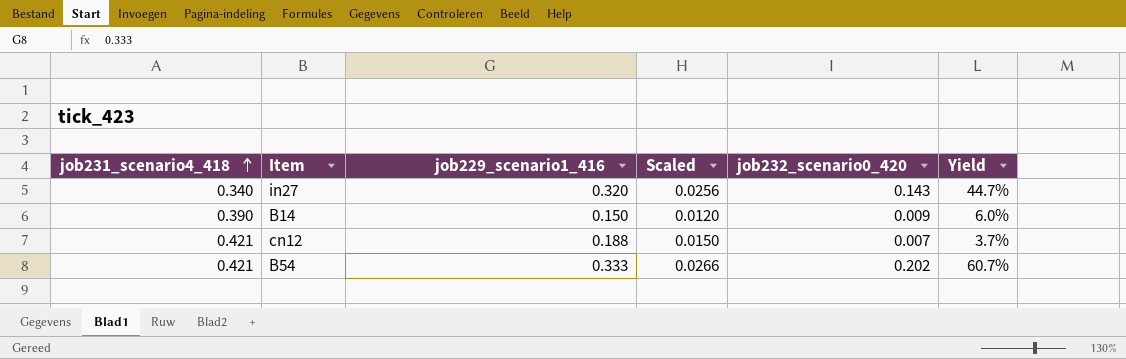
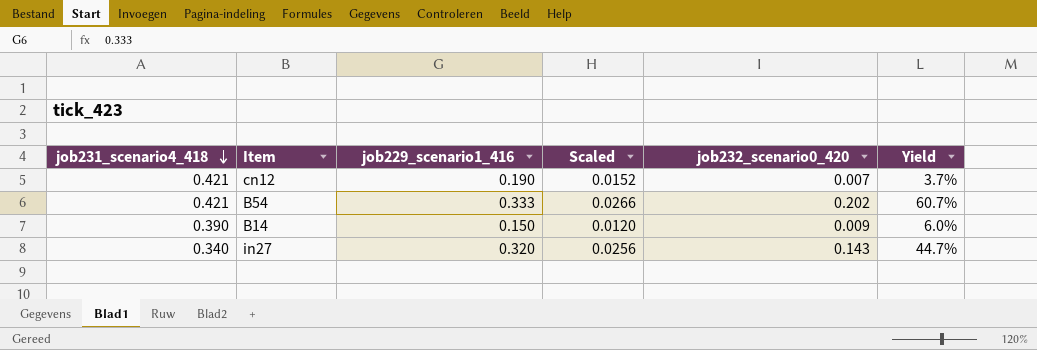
row order: job231_scenario4_418 ascending -> job231_scenario4_418 descending
cn12 | job229_scenario1_416: 0.188 -> 0.190
cn12 | Scaled: 0.0150 -> 0.0152

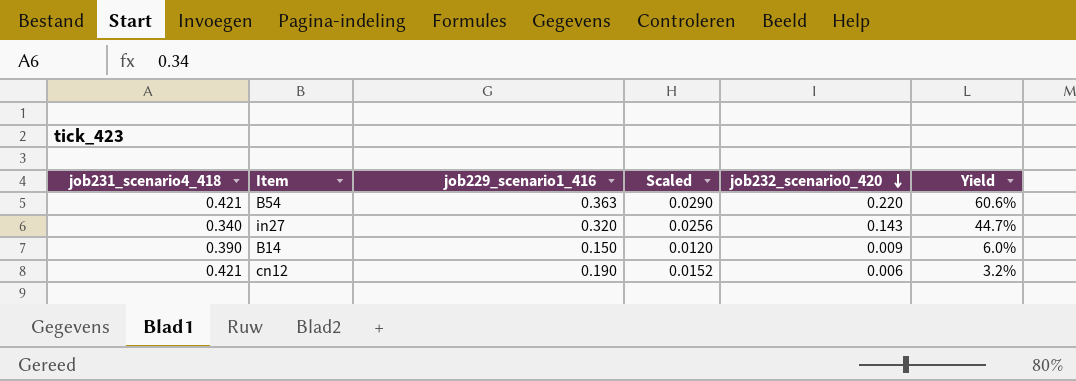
row order: job231_scenario4_418 descending -> job232_scenario0_420 descending
B54 | job229_scenario1_416: 0.333 -> 0.363
B54 | Scaled: 0.0266 -> 0.0290
B54 | job232_scenario0_420: 0.202 -> 0.220
B54 | Yield: 60.7% -> 60.6%
cn12 | job232_scenario0_420: 0.007 -> 0.006
cn12 | Yield: 3.7% -> 3.2%

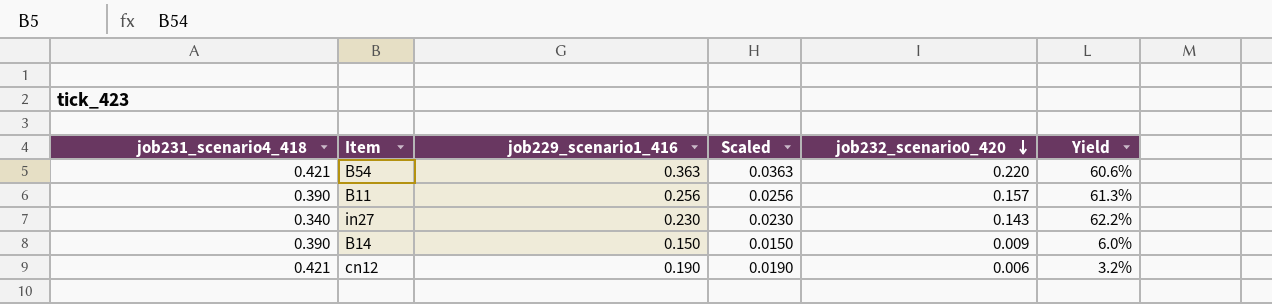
column Scaled | formula: [job229_scenario1_416] * 0.08 -> [job229_scenario1_416] * 0.1
row B11: none -> 0.390 | 0.256 | 0.0256 | 0.157 | 61.3%
in27 | job229_scenario1_416: 0.320 -> 0.230
in27 | Yield: 44.7% -> 62.2%

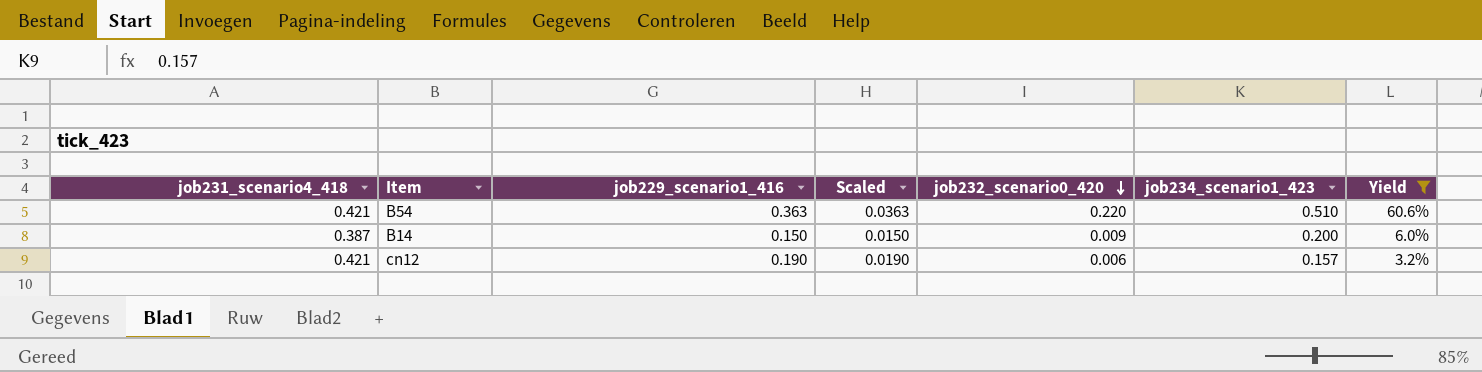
filter: none -> Yield <= 60.6%
column job234_scenario1_423 | position: none -> 6
B14 | job231_scenario4_418: 0.390 -> 0.387

